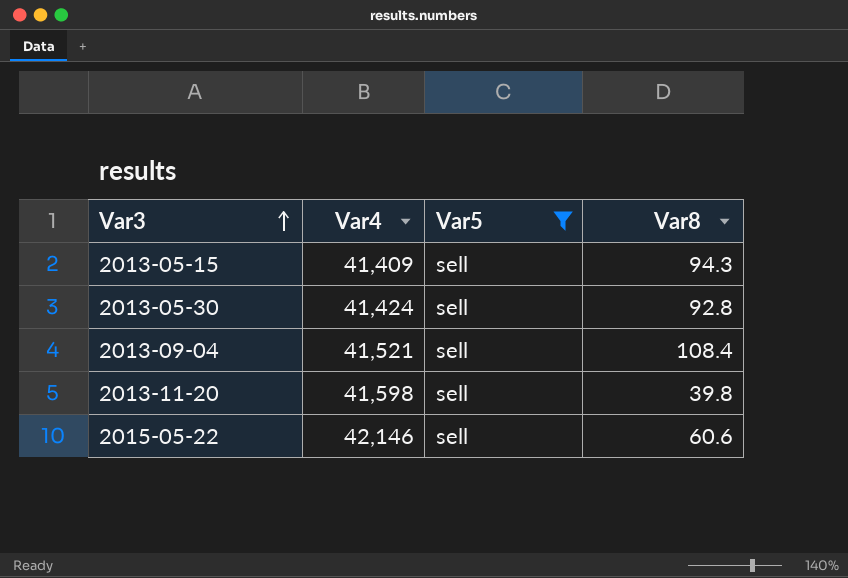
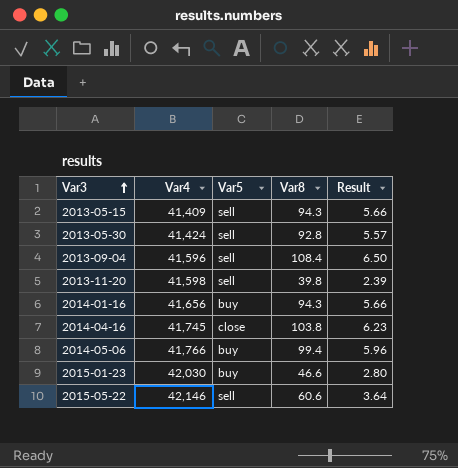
filter: Var5 = sell -> none
column Result | formula: none -> [Var8] * 0.06
2013-09-04 | Var4: 41,521 -> 41,596

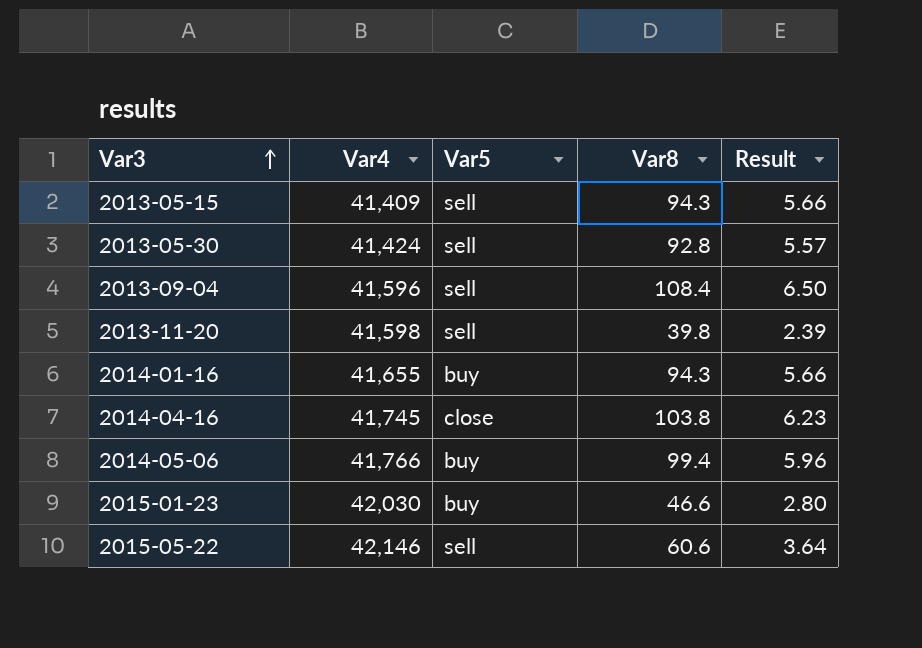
2014-01-16 | Var4: 41,656 -> 41,655

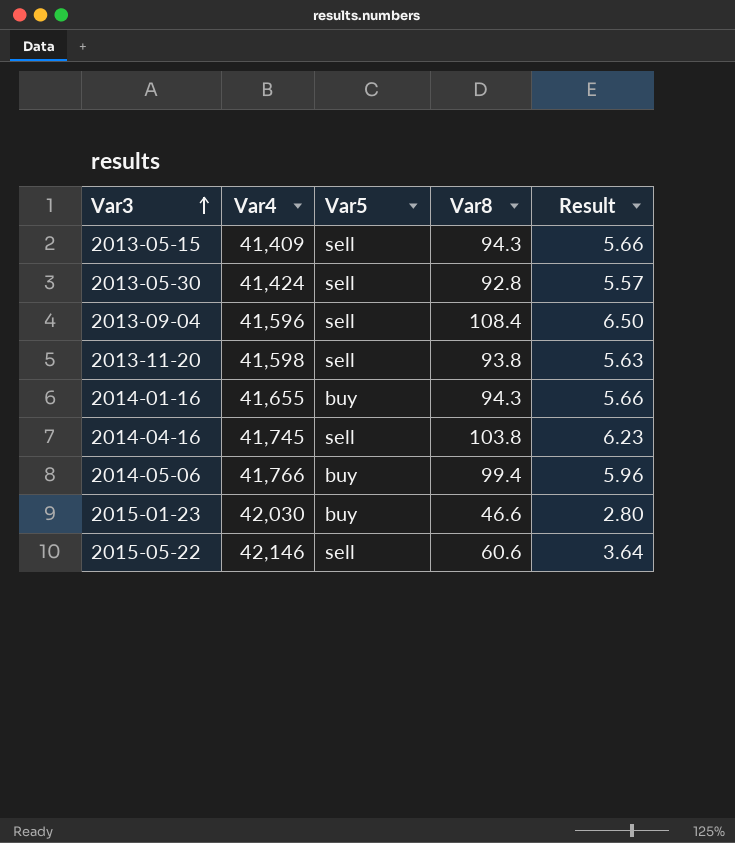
2013-11-20 | Var8: 39.8 -> 93.8
2013-11-20 | Result: 2.39 -> 5.63
2014-04-16 | Var5: close -> sell

